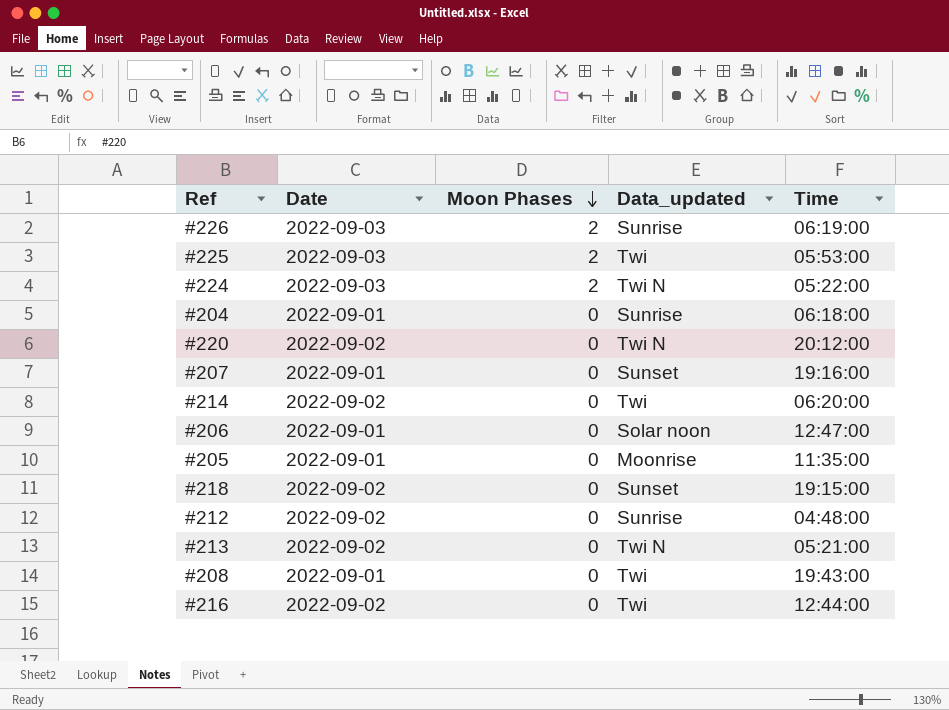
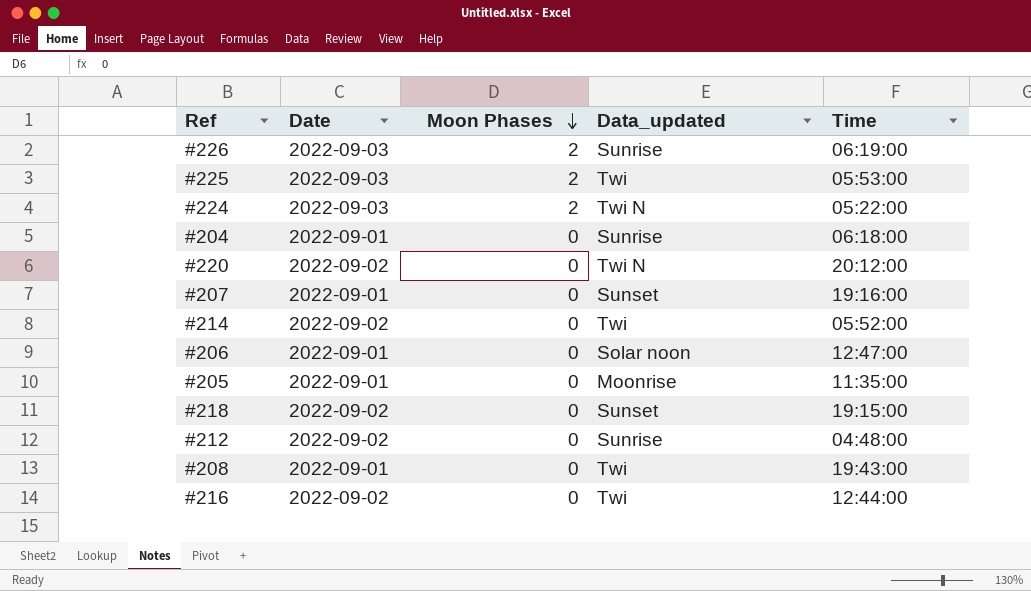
row #213: 2022-09-02 | 0 | Twi N | 05:21:00 -> none
#214 | Time: 06:20:00 -> 05:52:00

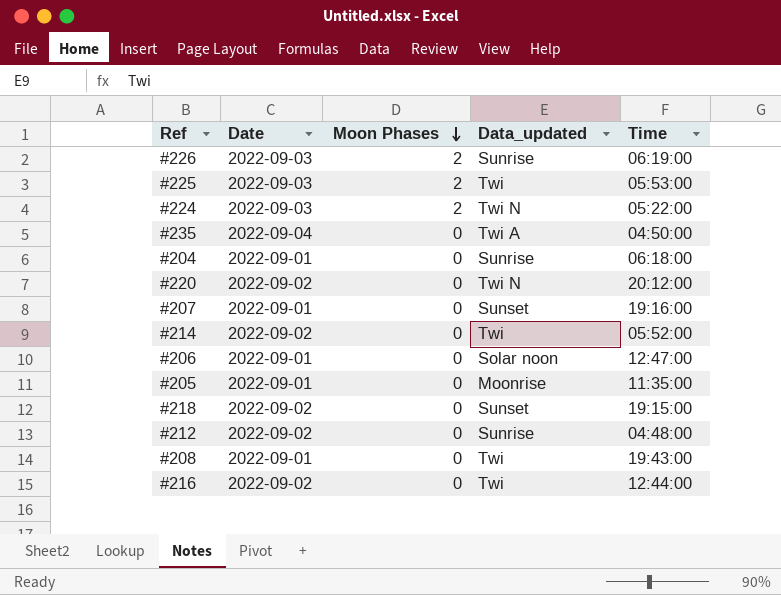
row #235: none -> 2022-09-04 | 0 | Twi A | 04:50:00

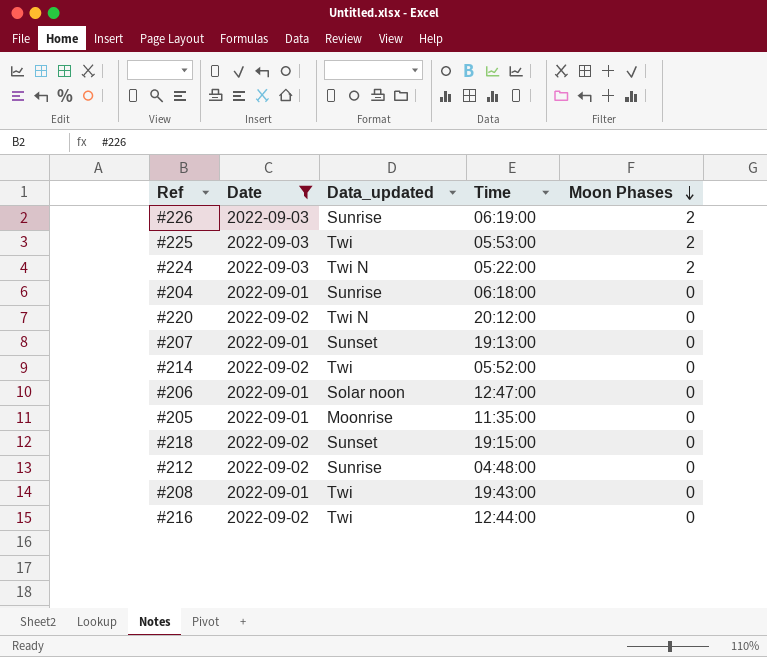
filter: none -> Date != 2022-09-04
column Moon Phases | position: 3 -> 5
#207 | Time: 19:16:00 -> 19:13:00

